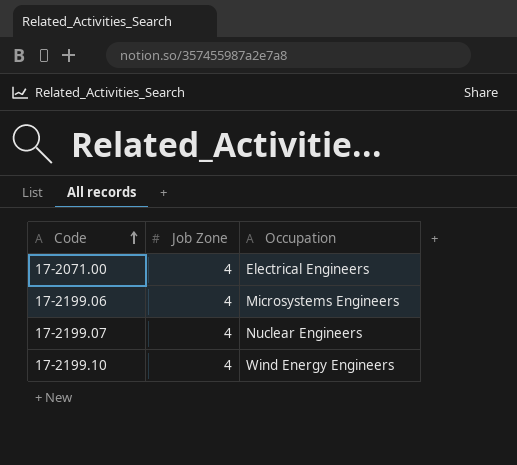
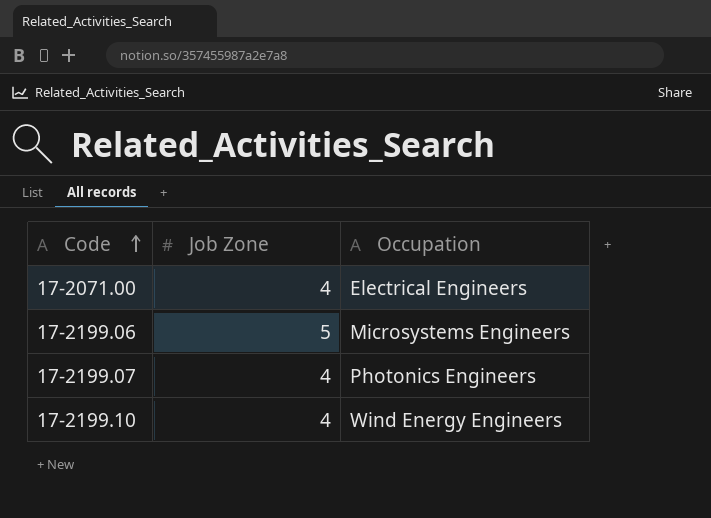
17-2199.06 | Job Zone: 4 -> 5
17-2199.07 | Occupation: Nuclear Engineers -> Photonics Engineers

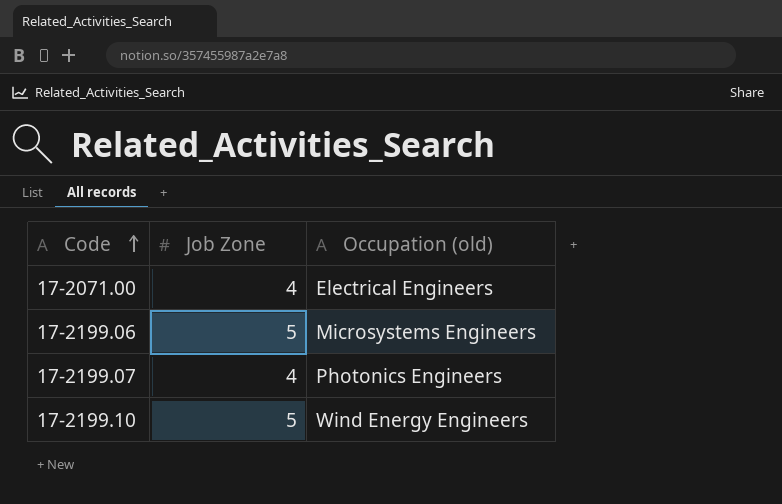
column name: Occupation -> Occupation (old)
17-2199.10 | Job Zone: 4 -> 5

